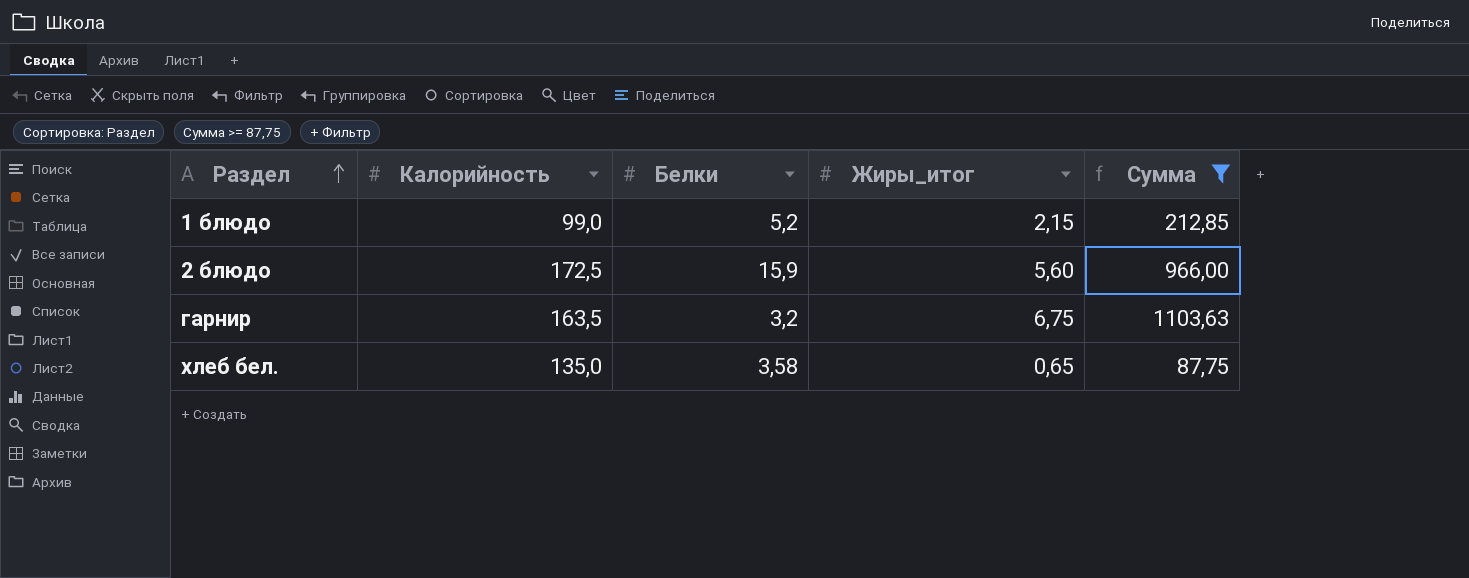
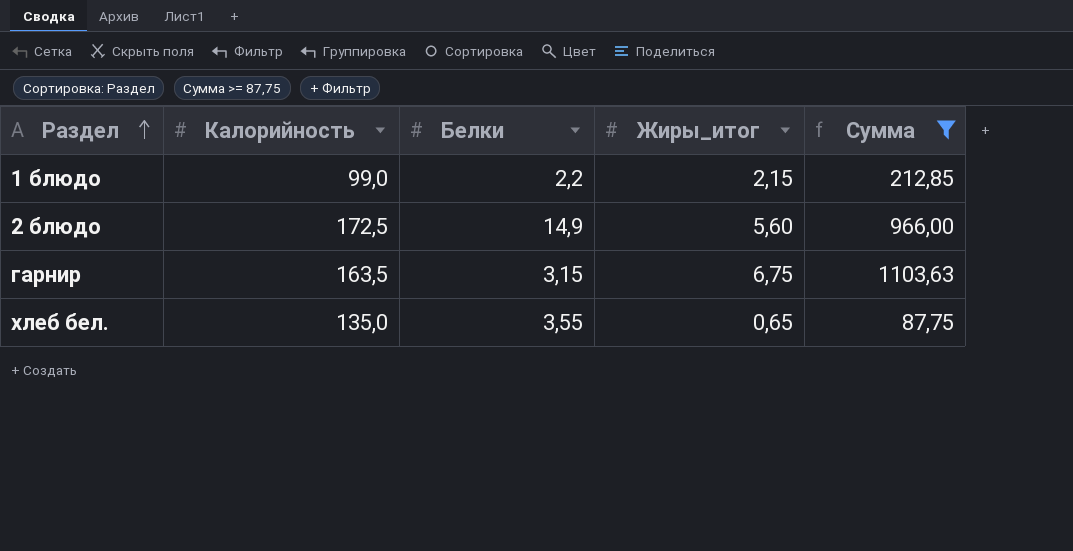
1 блюдо | Белки: 5,2 -> 2,2
2 блюдо | Белки: 15,9 -> 14,9
гарнир | Белки: 3,2 -> 3,15
хлеб бел. | Белки: 3,58 -> 3,55

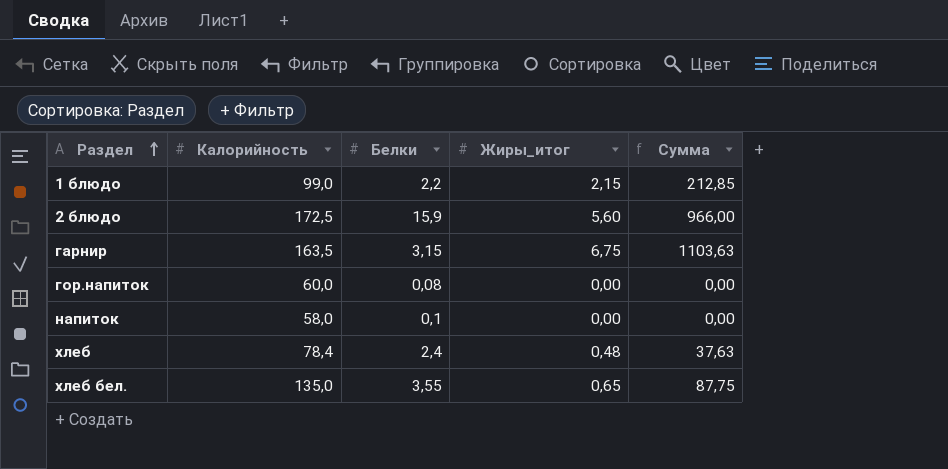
filter: Сумма >= 87,75 -> none
2 блюдо | Белки: 14,9 -> 15,9

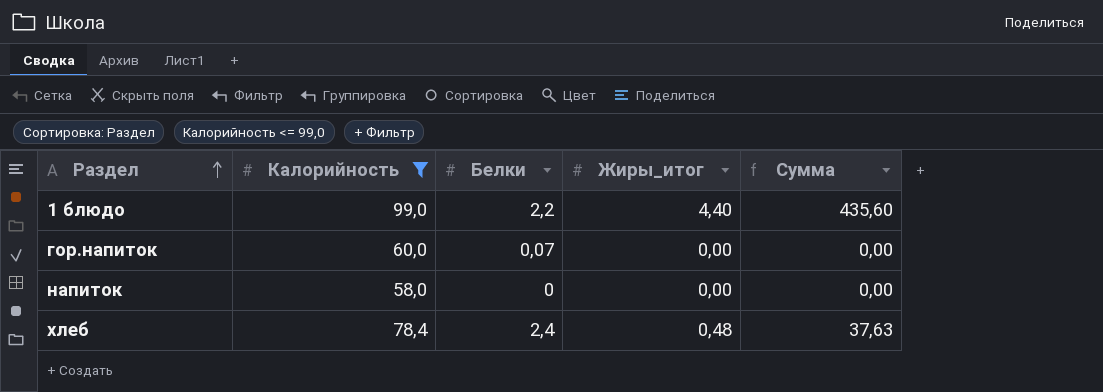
filter: none -> Калорийность <= 99,0
1 блюдо | Жиры_итог: 2,15 -> 4,40
1 блюдо | Сумма: 212,85 -> 435,60
гор.напиток | Белки: 0,08 -> 0,07
напиток | Белки: 0,1 -> 0

